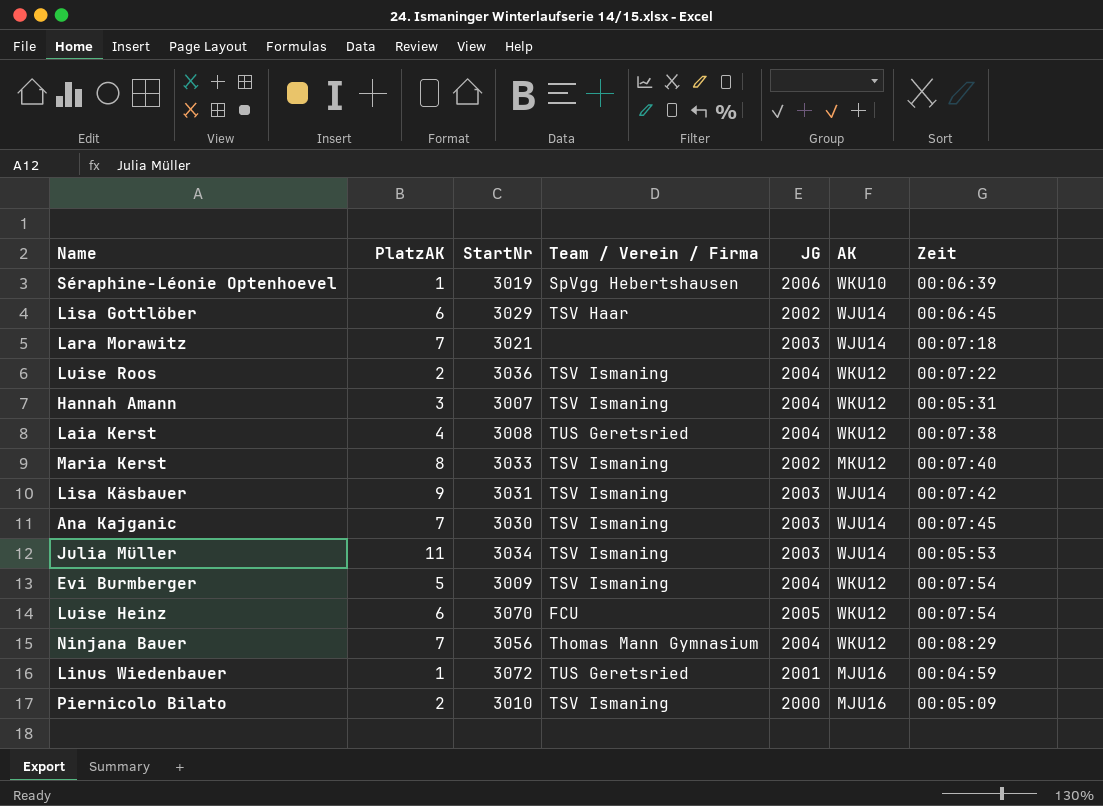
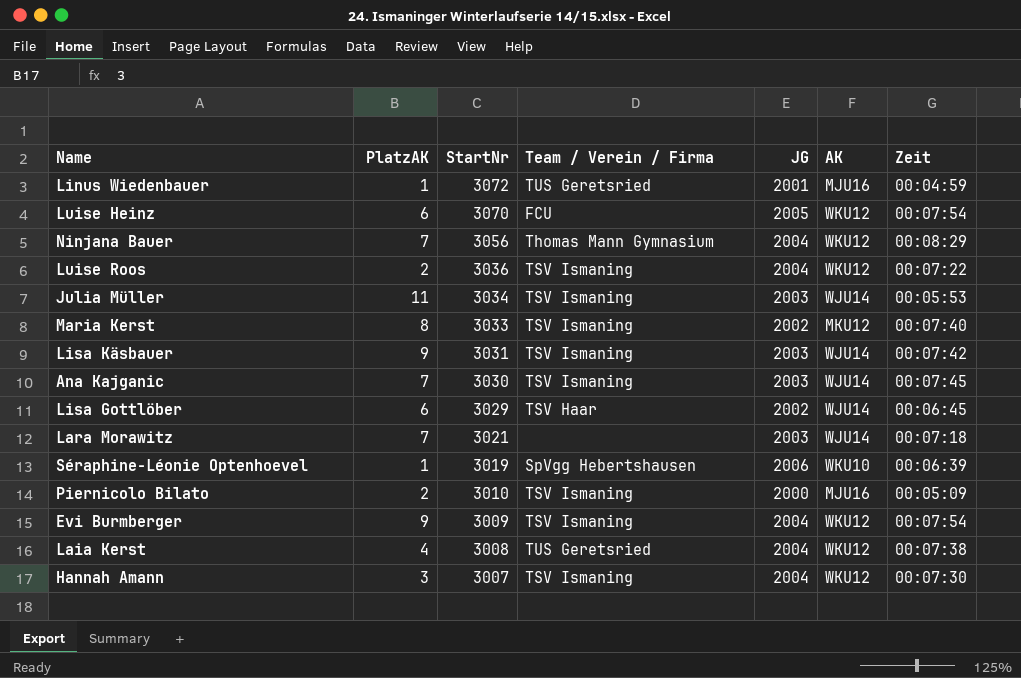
row order: none -> StartNr descending
Evi Burmberger | PlatzAK: 5 -> 9
Hannah Amann | Zeit: 00:05:31 -> 00:07:30

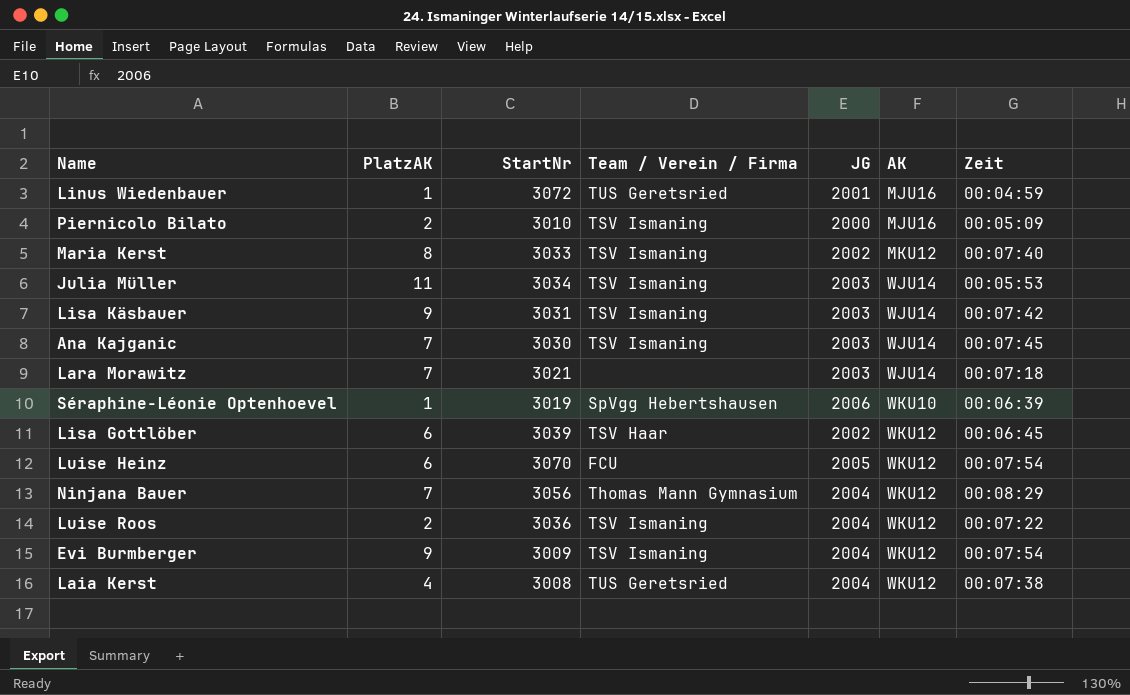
row order: StartNr descending -> AK ascending
row Hannah Amann: 3 | 3007 | TSV Ismaning | 2004 | WKU12 | 00:07:30 -> none
Lisa Gottlöber | StartNr: 3029 -> 3039
Lisa Gottlöber | AK: WJU14 -> WKU12

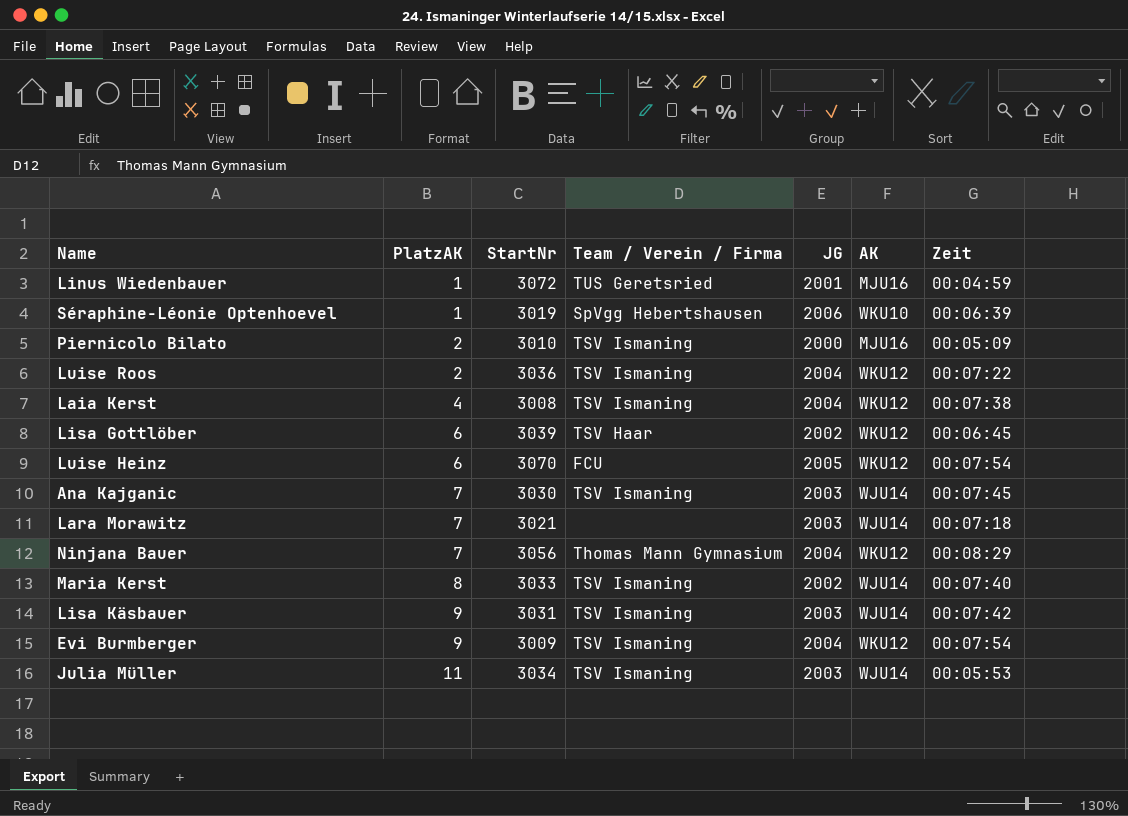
row order: AK ascending -> PlatzAK ascending
Laia Kerst | Team / Verein / Firma: TUS Geretsried -> TSV Ismaning
Maria Kerst | AK: MKU12 -> WJU14

